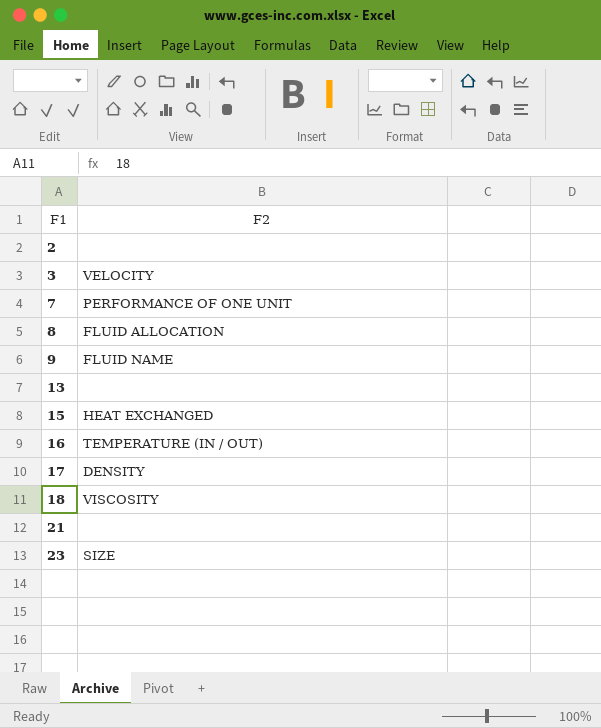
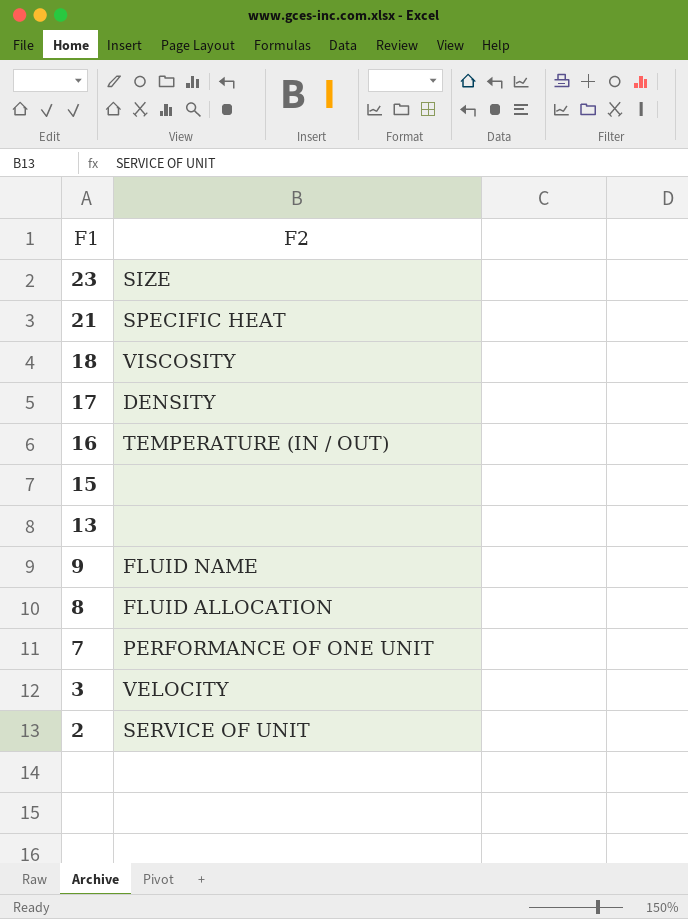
row order: F1 ascending -> F1 descending
21 | F2: none -> SPECIFIC HEAT
15 | F2: HEAT EXCHANGED -> none
2 | F2: none -> SERVICE OF UNIT

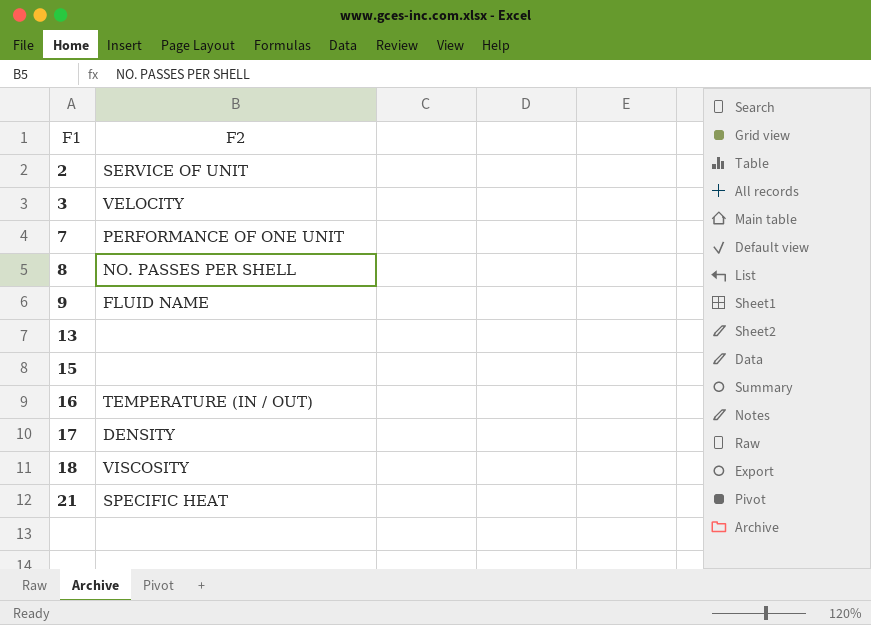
row order: F1 descending -> F1 ascending
row 23: SIZE -> none
8 | F2: FLUID ALLOCATION -> NO. PASSES PER SHELL

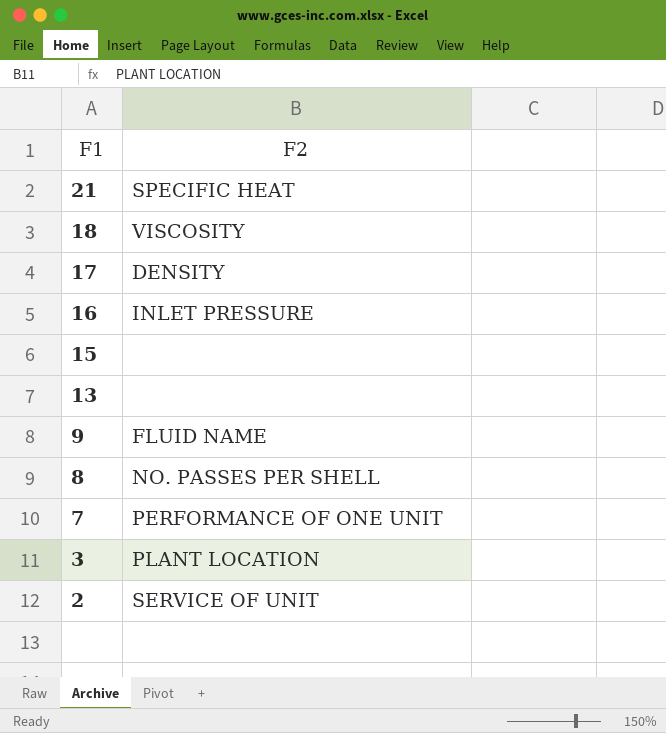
row order: F1 ascending -> F1 descending
16 | F2: TEMPERATURE (IN / OUT) -> INLET PRESSURE
3 | F2: VELOCITY -> PLANT LOCATION

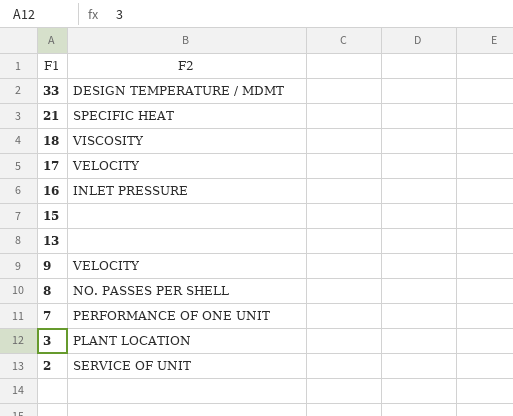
row 33: none -> DESIGN TEMPERATURE / MDMT
17 | F2: DENSITY -> VELOCITY
9 | F2: FLUID NAME -> VELOCITY

